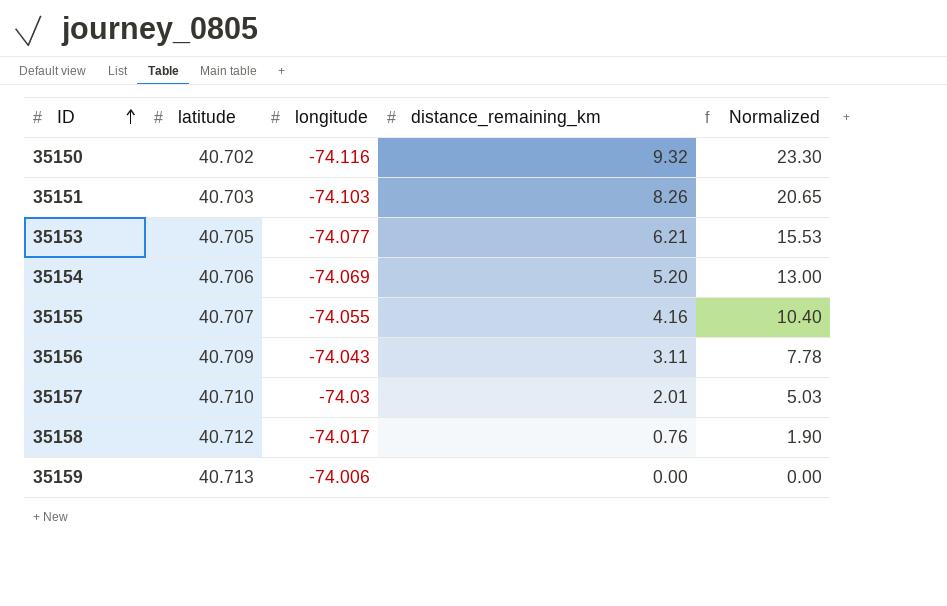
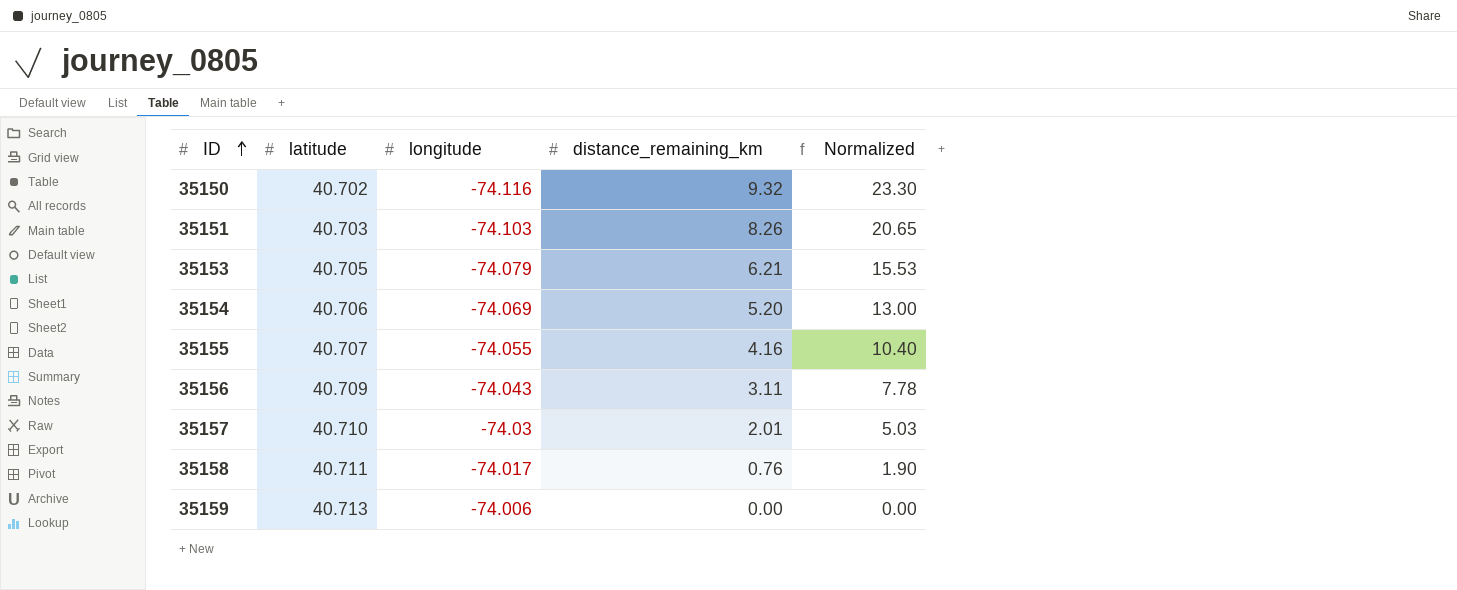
35153 | longitude: -74.077 -> -74.079
35158 | latitude: 40.712 -> 40.711

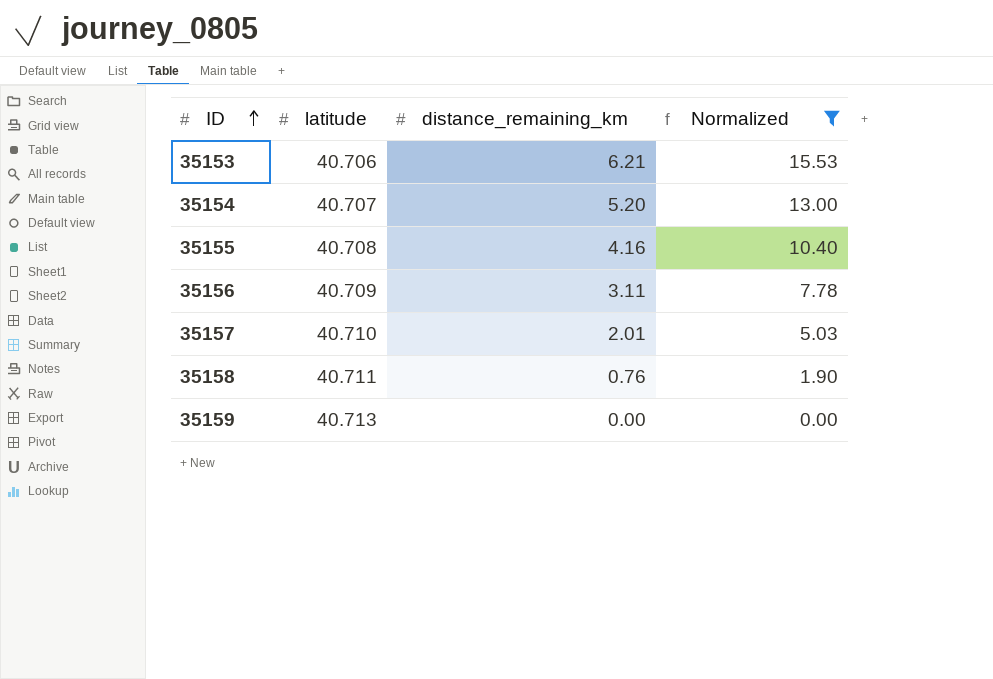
filter: none -> Normalized <= 15.53
column longitude | position: 3 -> none
35153 | latitude: 40.705 -> 40.706
35154 | latitude: 40.706 -> 40.707
35155 | latitude: 40.707 -> 40.708

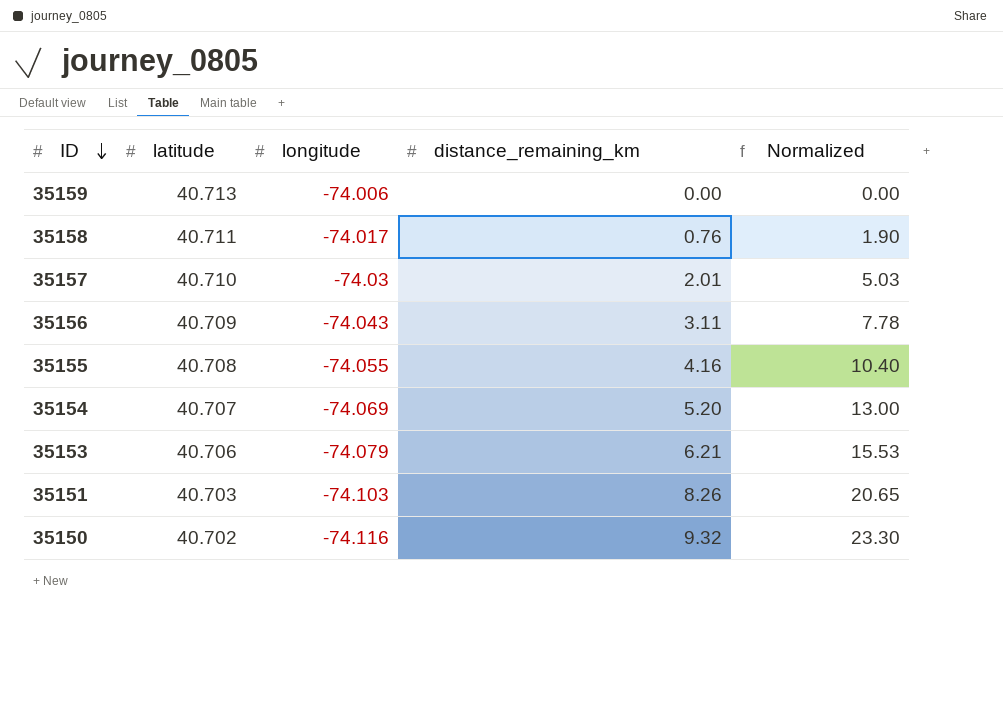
filter: Normalized <= 15.53 -> none
row order: ID ascending -> ID descending
column longitude | position: none -> 3

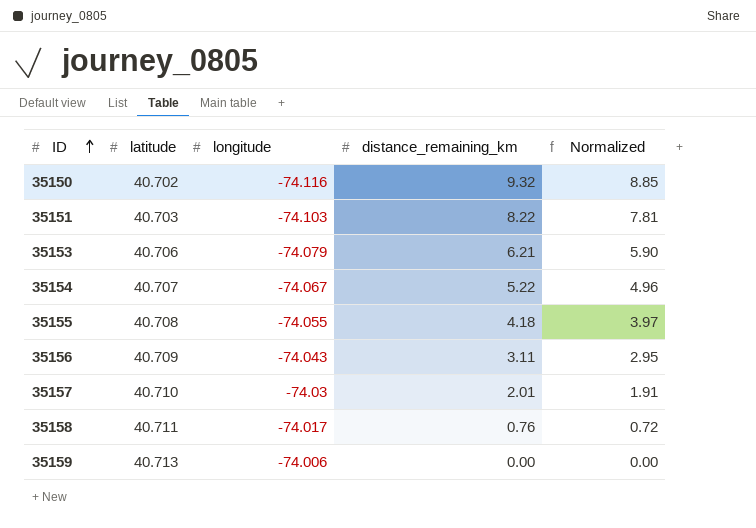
row order: ID descending -> ID ascending
column Normalized | formula: [distance_remaining_km] * 2.5 -> [distance_remaining_km] * 0.95
35151 | distance_remaining_km: 8.26 -> 8.22
35154 | longitude: -74.069 -> -74.067
35154 | distance_remaining_km: 5.20 -> 5.22
35155 | distance_remaining_km: 4.16 -> 4.18

